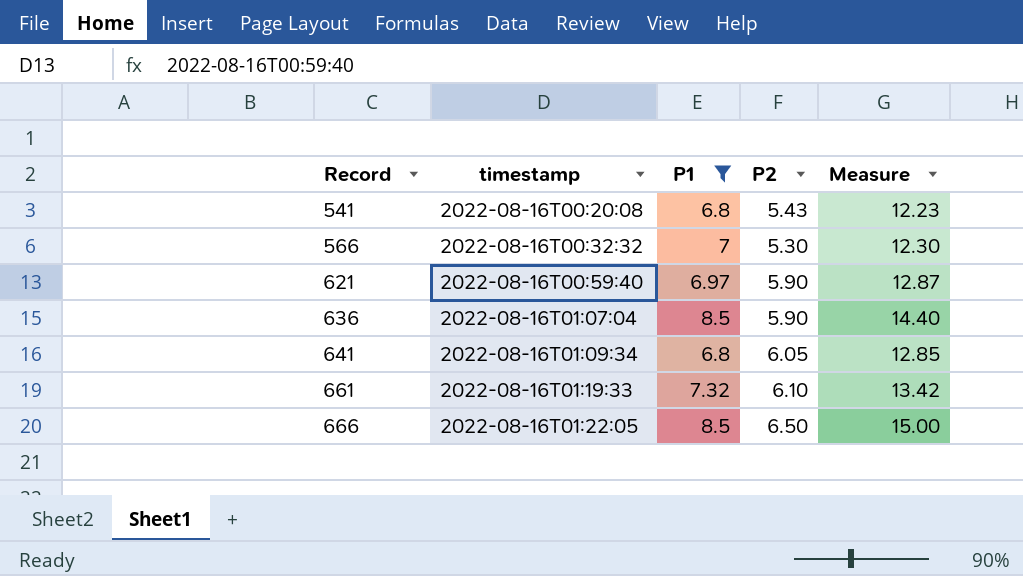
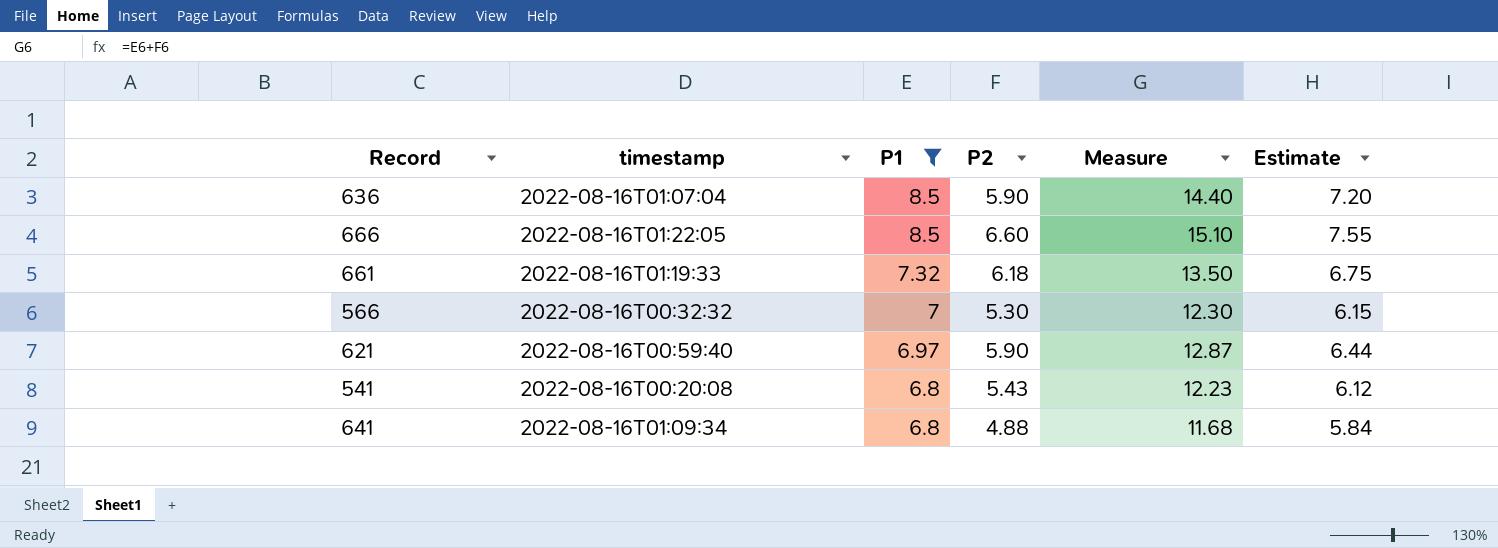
row order: Record ascending -> P1 descending
column Estimate | formula: none -> [Measure] * 0.5
666 | P2: 6.50 -> 6.60
666 | Measure: 15.00 -> 15.10
661 | P2: 6.10 -> 6.18
661 | Measure: 13.42 -> 13.50
641 | P2: 6.05 -> 4.88
641 | Measure: 12.85 -> 11.68

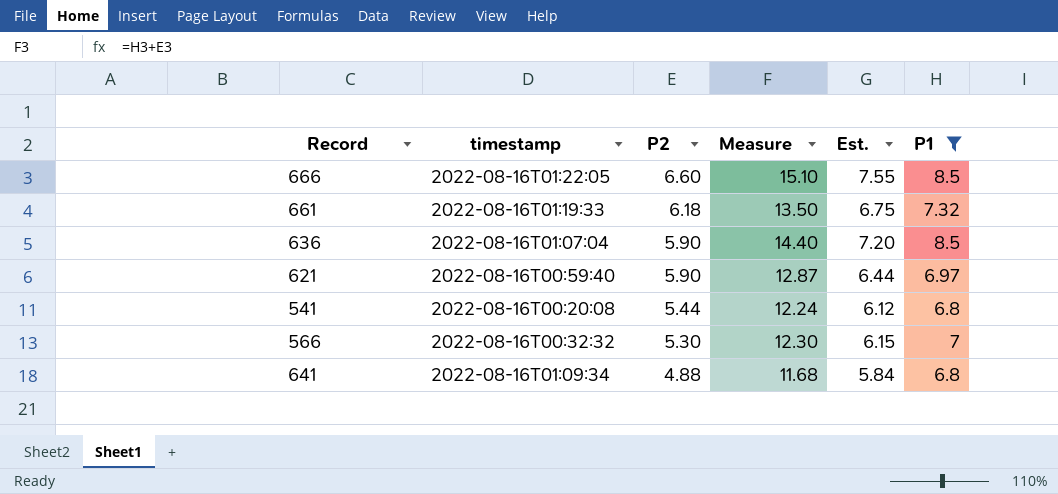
row order: P1 descending -> P2 descending
column name: Estimate -> Est.
column P1 | position: 3 -> 6
541 | P2: 5.43 -> 5.44
541 | Measure: 12.23 -> 12.24

